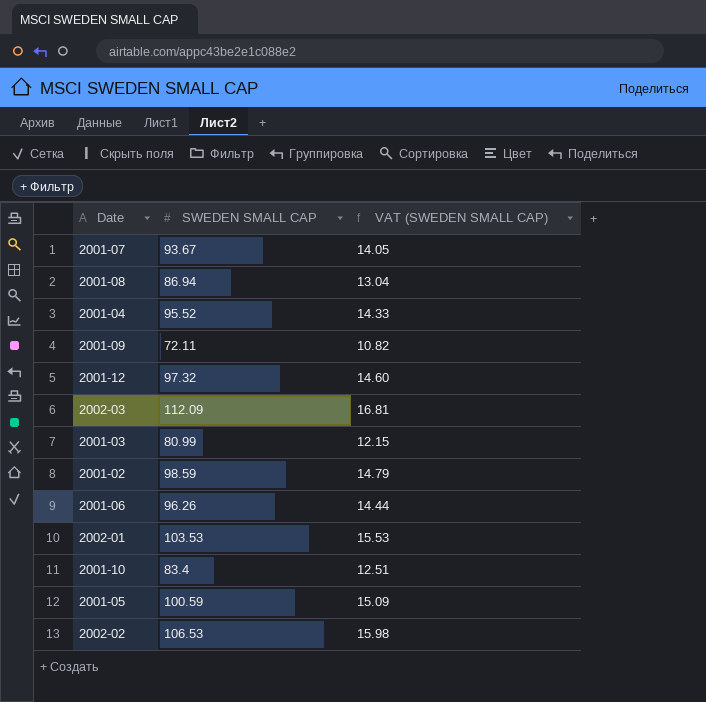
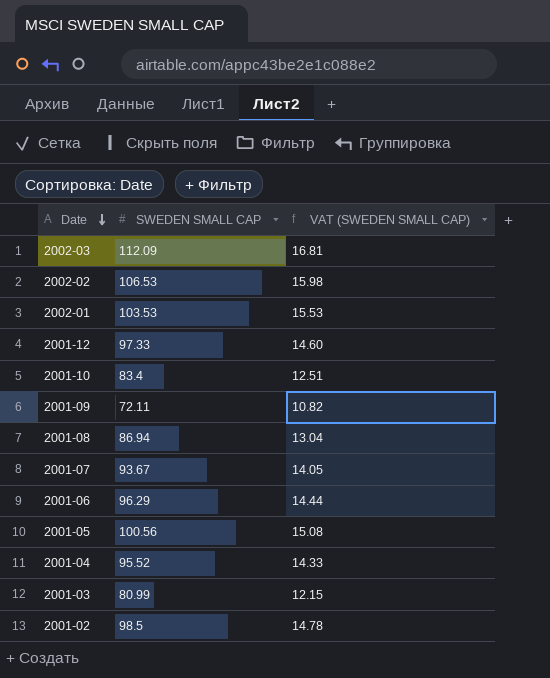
row order: none -> Date descending
2001-12 | SWEDEN SMALL CAP: 97.32 -> 97.33
2001-06 | SWEDEN SMALL CAP: 96.26 -> 96.29
2001-05 | SWEDEN SMALL CAP: 100.59 -> 100.56
2001-05 | VAT (SWEDEN SMALL CAP): 15.09 -> 15.08
2001-02 | SWEDEN SMALL CAP: 98.59 -> 98.5
2001-02 | VAT (SWEDEN SMALL CAP): 14.79 -> 14.78

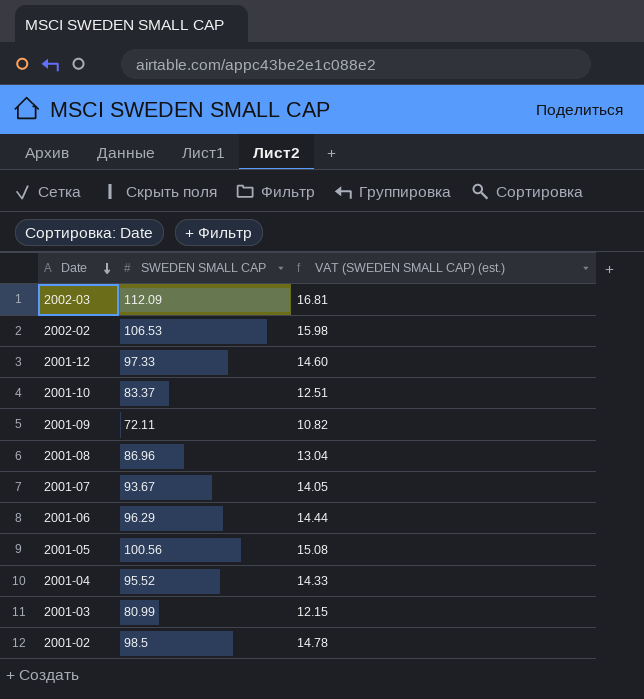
column name: VAT (SWEDEN SMALL CAP) -> VAT (SWEDEN SMALL CAP) (est.)
row 2002-01: 103.53 | 15.53 -> none
2001-10 | SWEDEN SMALL CAP: 83.4 -> 83.37
2001-08 | SWEDEN SMALL CAP: 86.94 -> 86.96

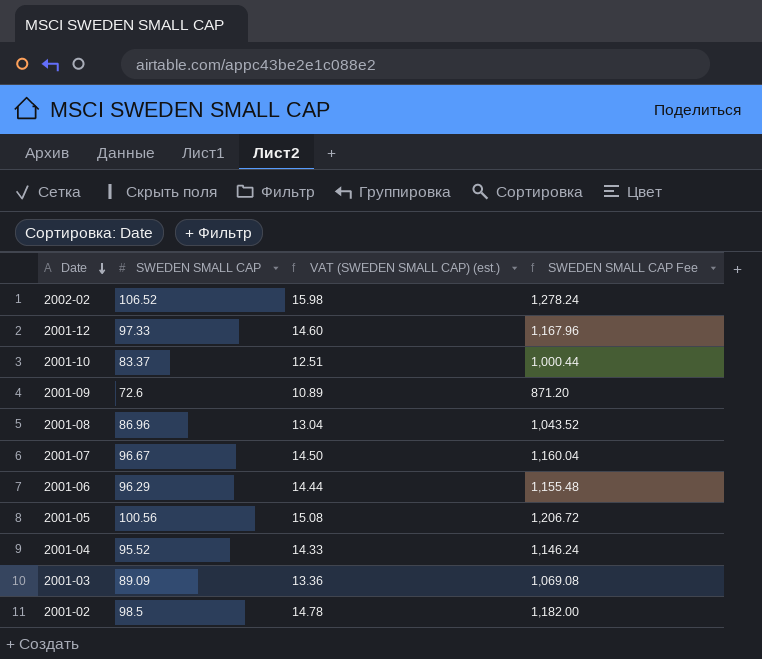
column SWEDEN SMALL CAP Fee | formula: none -> [SWEDEN SMALL CAP] * 12
row 2002-03: 112.09 | 16.81 -> none
2002-02 | SWEDEN SMALL CAP: 106.53 -> 106.52
2001-09 | SWEDEN SMALL CAP: 72.11 -> 72.6
2001-09 | VAT (SWEDEN SMALL CAP) (est.): 10.82 -> 10.89
2001-07 | SWEDEN SMALL CAP: 93.67 -> 96.67
2001-07 | VAT (SWEDEN SMALL CAP) (est.): 14.05 -> 14.50
2001-03 | SWEDEN SMALL CAP: 80.99 -> 89.09
2001-03 | VAT (SWEDEN SMALL CAP) (est.): 12.15 -> 13.36

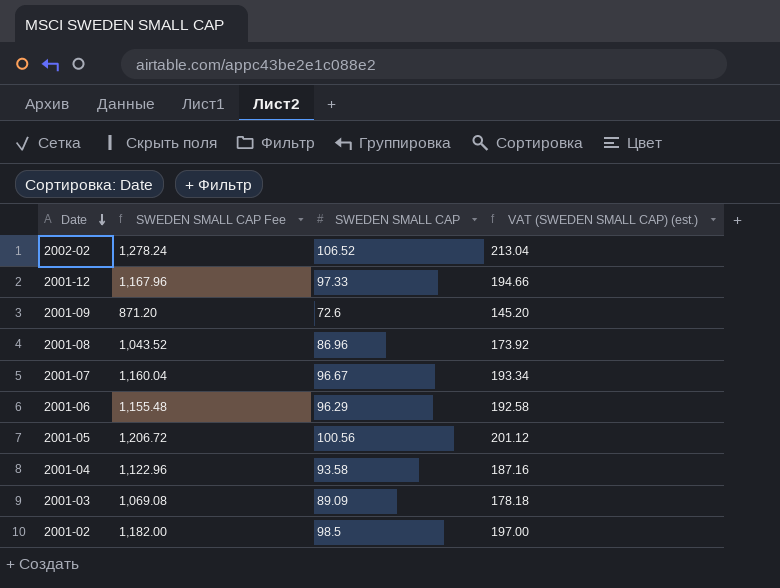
column SWEDEN SMALL CAP Fee | position: 4 -> 2
column VAT (SWEDEN SMALL CAP) (est.) | formula: [SWEDEN SMALL CAP] * 0.15 -> [SWEDEN SMALL CAP] * 2
row 2001-10: 83.37 | 12.51 | 1,000.44 -> none
2001-04 | SWEDEN SMALL CAP Fee: 1,146.24 -> 1,122.96
2001-04 | SWEDEN SMALL CAP: 95.52 -> 93.58

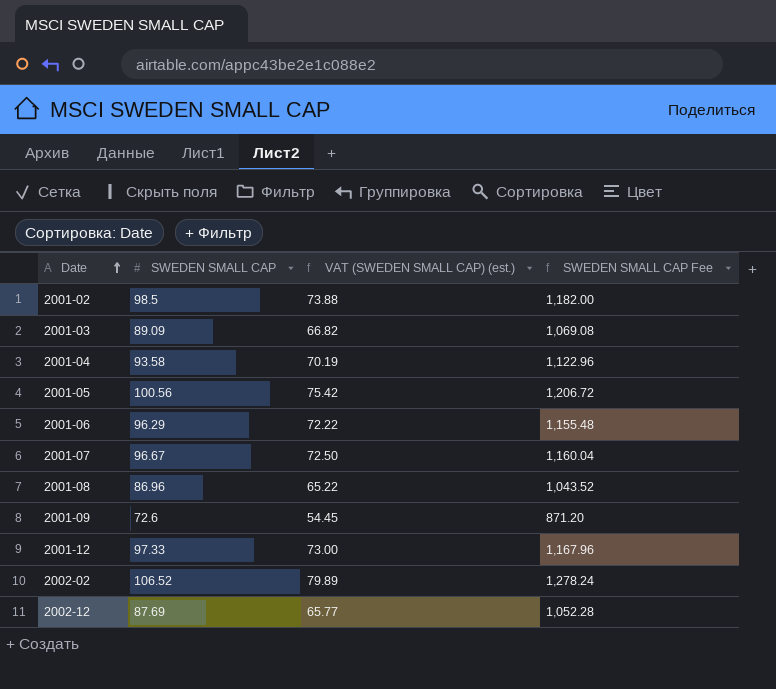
row order: Date descending -> Date ascending
column VAT (SWEDEN SMALL CAP) (est.) | formula: [SWEDEN SMALL CAP] * 2 -> [SWEDEN SMALL CAP] * 0.75
column SWEDEN SMALL CAP Fee | position: 2 -> 4
row 2002-12: none -> 87.69 | 65.77 | 1,052.28

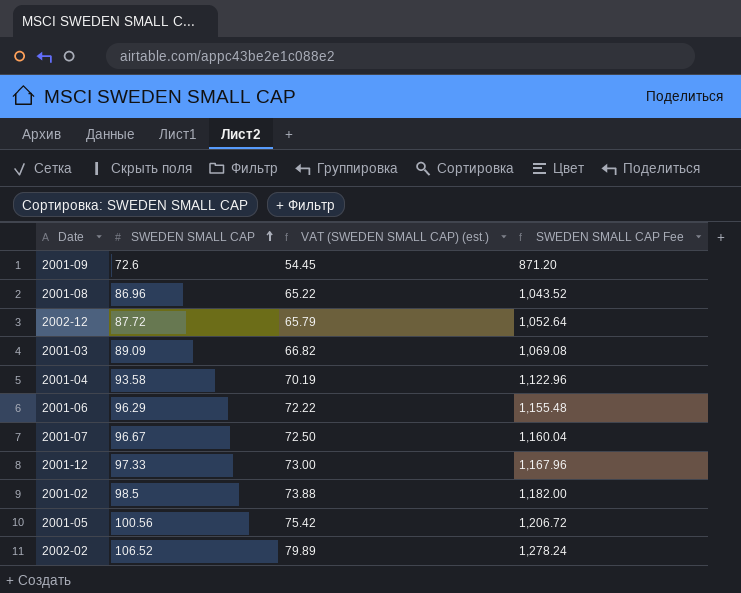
row order: Date ascending -> SWEDEN SMALL CAP ascending
2002-12 | SWEDEN SMALL CAP: 87.69 -> 87.72
2002-12 | VAT (SWEDEN SMALL CAP) (est.): 65.77 -> 65.79
2002-12 | SWEDEN SMALL CAP Fee: 1,052.28 -> 1,052.64

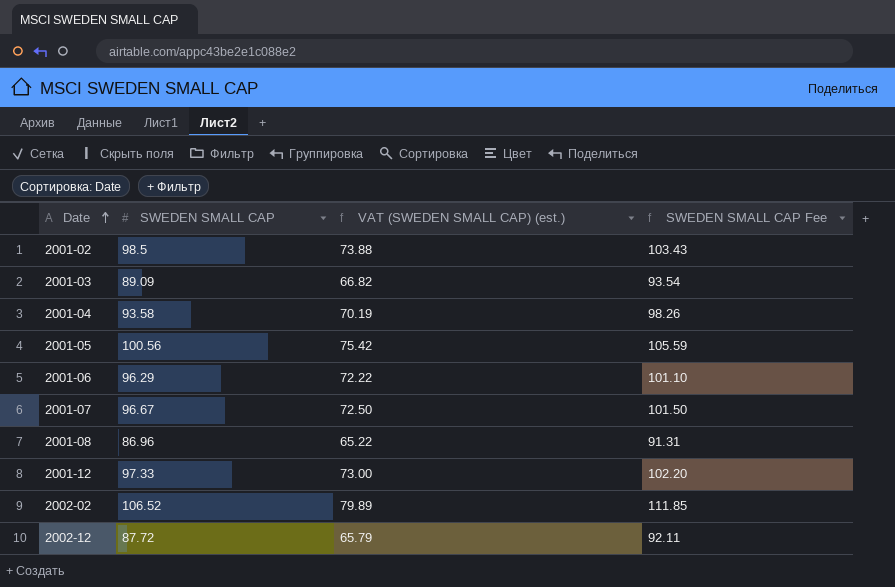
row order: SWEDEN SMALL CAP ascending -> Date ascending
column SWEDEN SMALL CAP Fee | formula: [SWEDEN SMALL CAP] * 12 -> [SWEDEN SMALL CAP] * 1.05
row 2001-09: 72.6 | 54.45 | 871.20 -> none

